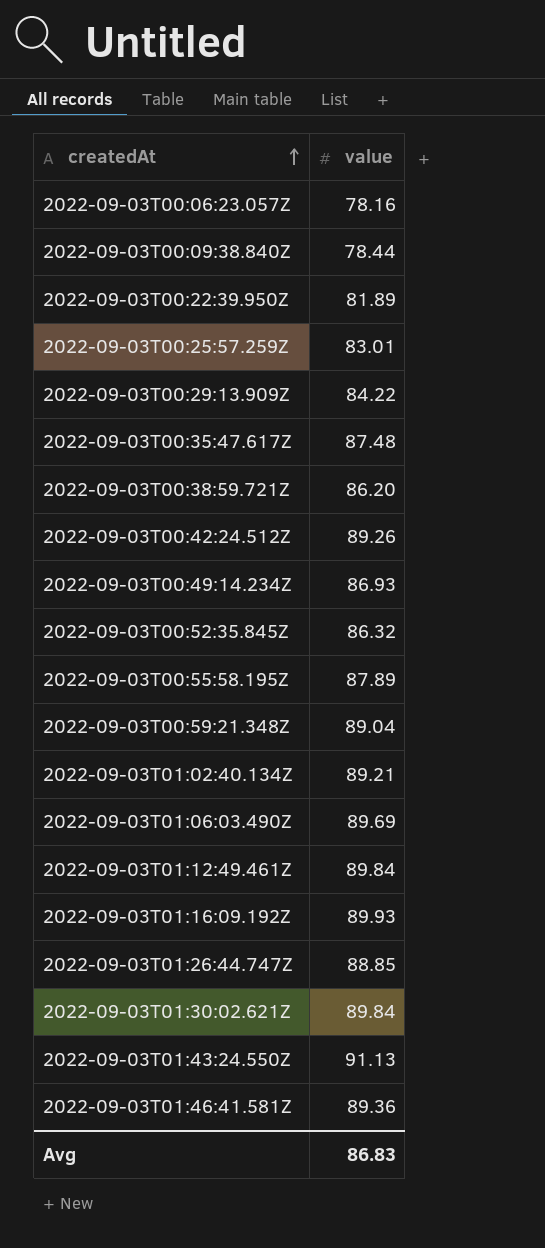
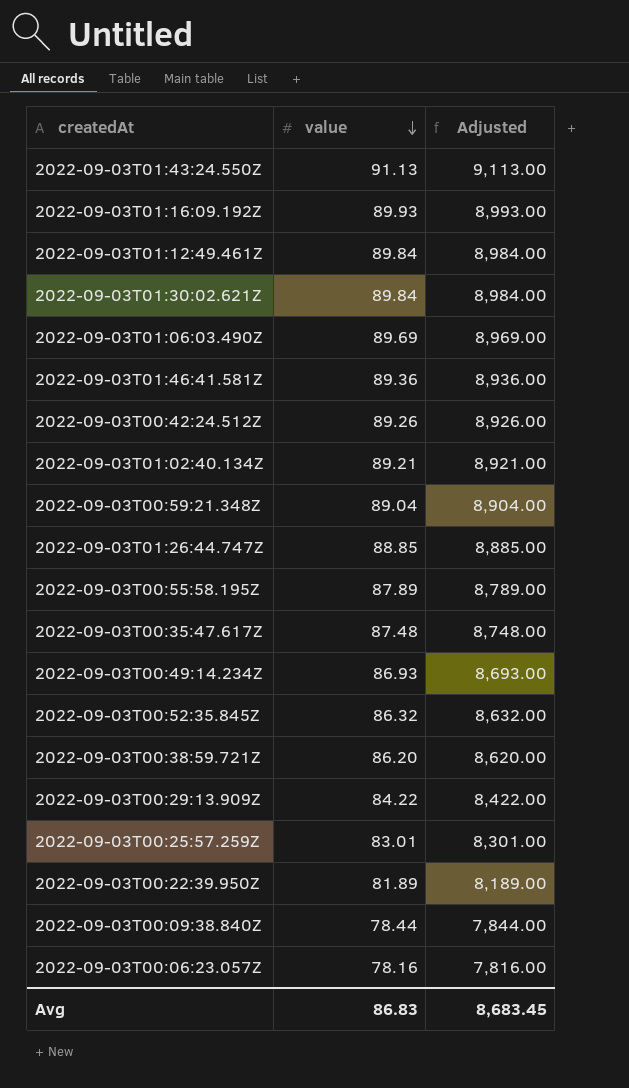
row order: createdAt ascending -> value descending
column Adjusted | formula: none -> [value] * 100

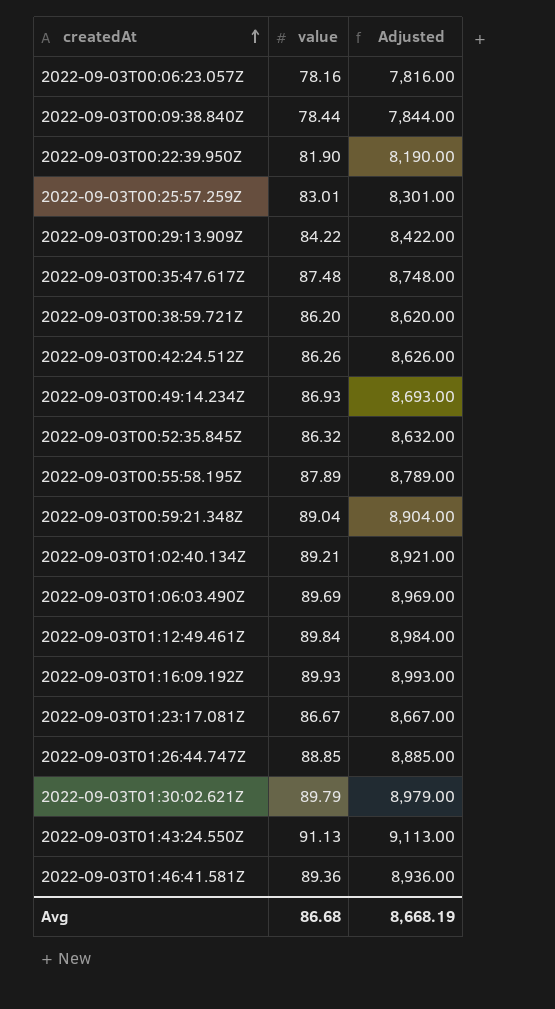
row order: value descending -> createdAt ascending
2022-09-03T00:22:39.950Z | value: 81.89 -> 81.90
2022-09-03T00:22:39.950Z | Adjusted: 8,189.00 -> 8,190.00
2022-09-03T00:42:24.512Z | value: 89.26 -> 86.26
2022-09-03T00:42:24.512Z | Adjusted: 8,926.00 -> 8,626.00
row 2022-09-03T01:23:17.081Z: none -> 86.67 | 8,667.00
2022-09-03T01:30:02.621Z | value: 89.84 -> 89.79
2022-09-03T01:30:02.621Z | Adjusted: 8,984.00 -> 8,979.00
Avg | value: 86.83 -> 86.68
Avg | Adjusted: 8,683.45 -> 8,668.19

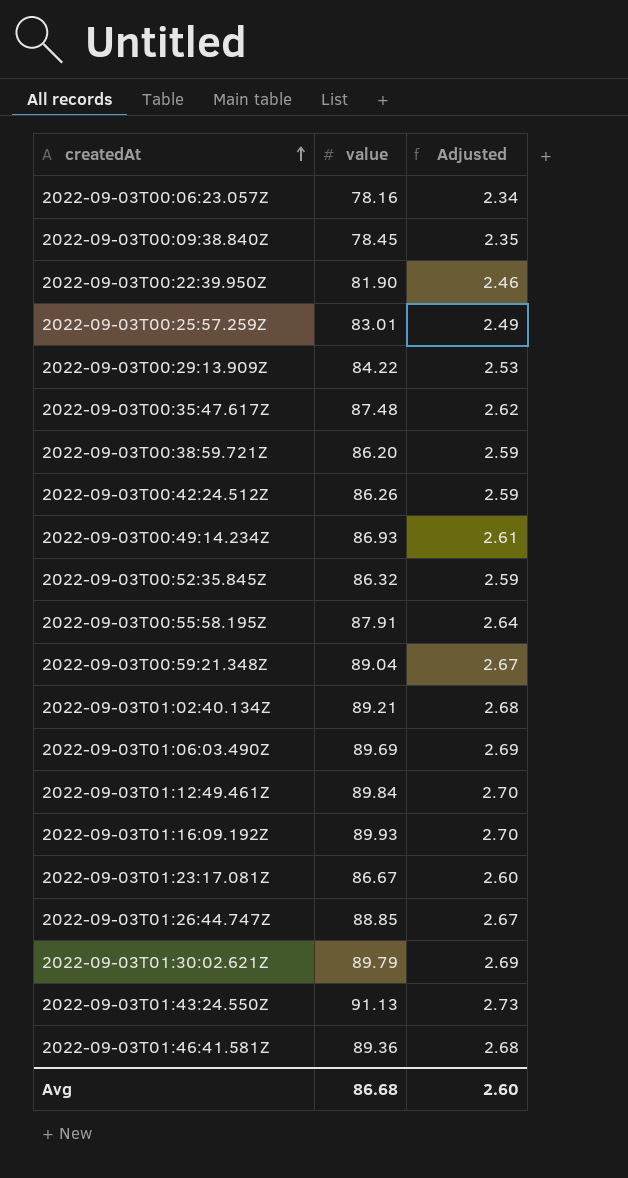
column Adjusted | formula: [value] * 100 -> [value] * 0.03
2022-09-03T00:09:38.840Z | value: 78.44 -> 78.45
2022-09-03T00:55:58.195Z | value: 87.89 -> 87.91
Avg | Adjusted: 8,668.19 -> 2.60

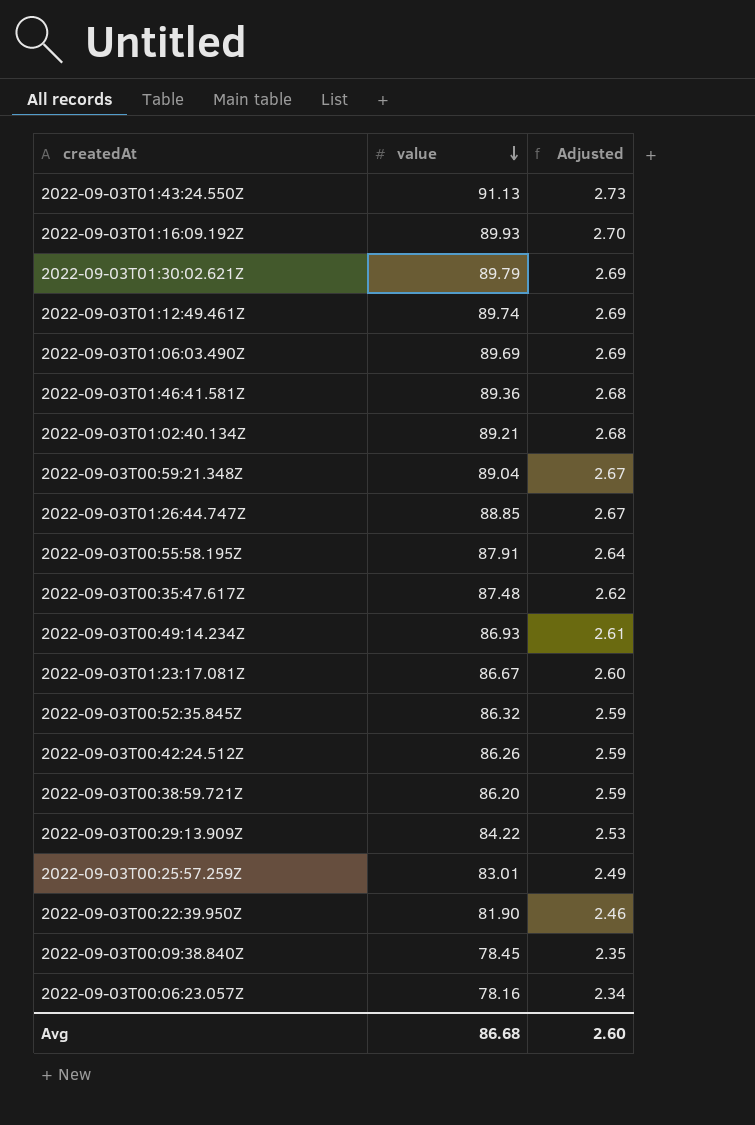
row order: createdAt ascending -> value descending
2022-09-03T01:12:49.461Z | value: 89.84 -> 89.74
2022-09-03T01:12:49.461Z | Adjusted: 2.70 -> 2.69

